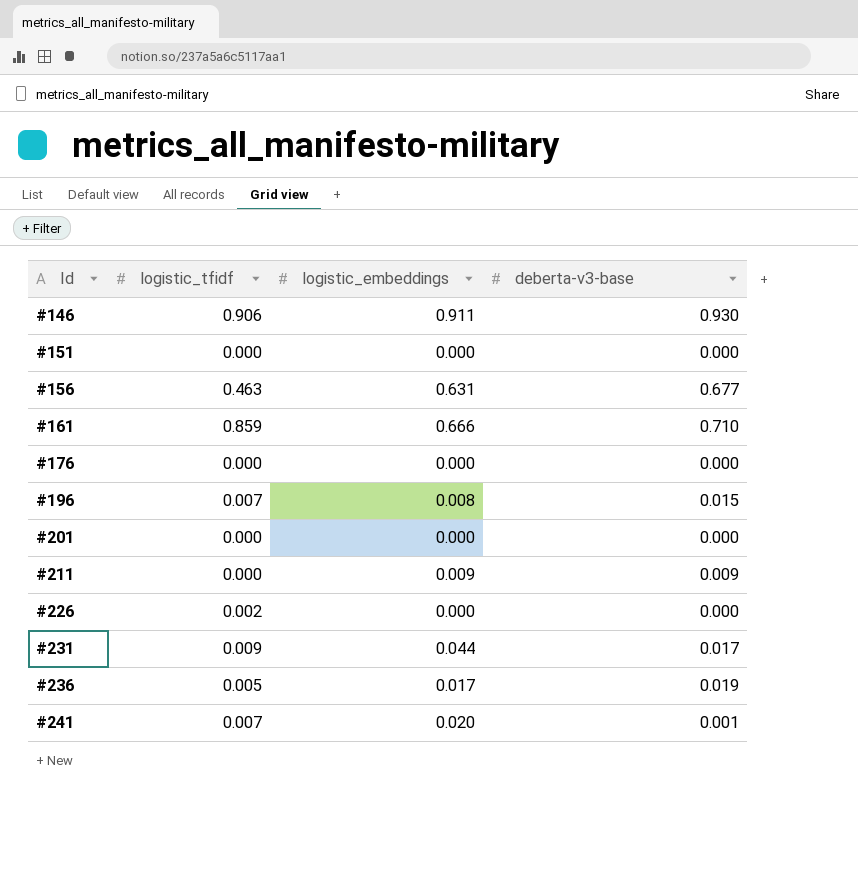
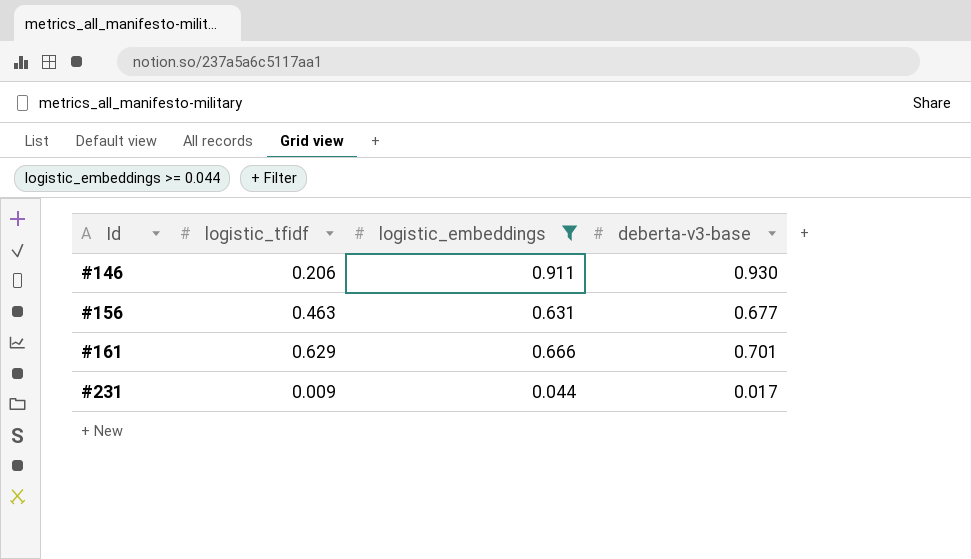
filter: none -> logistic_embeddings >= 0.044
#146 | logistic_tfidf: 0.906 -> 0.206
#161 | logistic_tfidf: 0.859 -> 0.629
#161 | deberta-v3-base: 0.710 -> 0.701

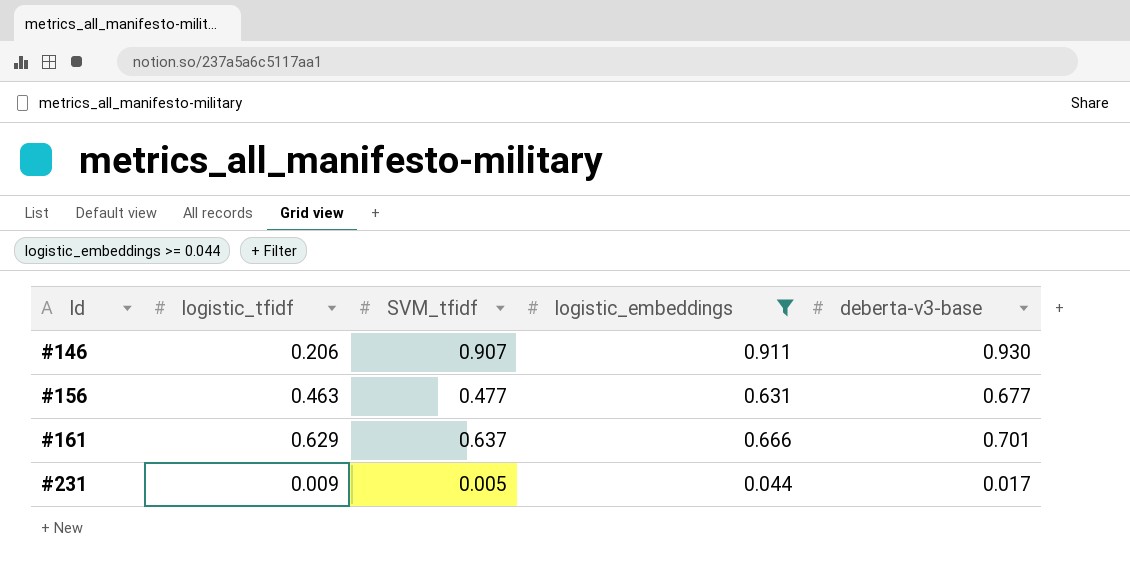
column SVM_tfidf | position: none -> 3

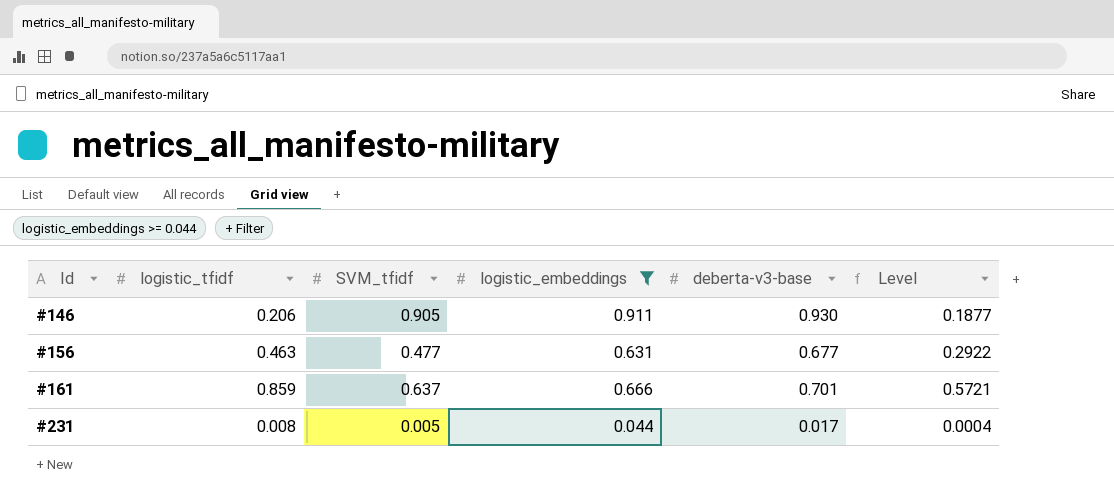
column Level | formula: none -> [logistic_tfidf] * [logistic_embeddings]
#146 | SVM_tfidf: 0.907 -> 0.905
#161 | logistic_tfidf: 0.629 -> 0.859
#231 | logistic_tfidf: 0.009 -> 0.008

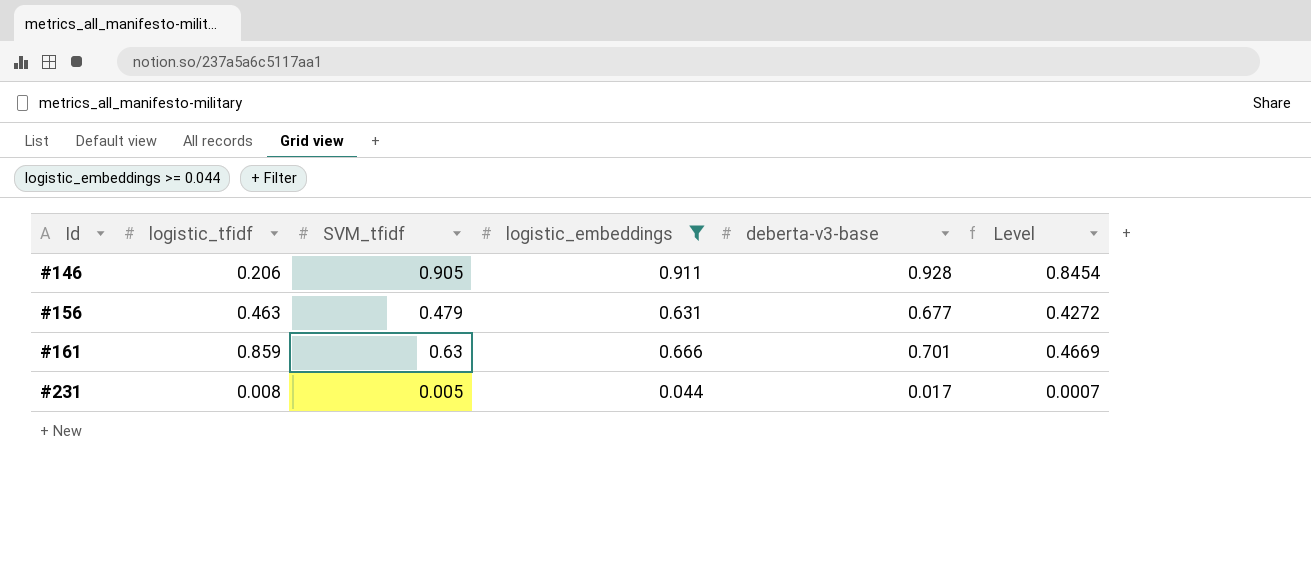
column Level | formula: [logistic_tfidf] * [logistic_embeddings] -> [logistic_embeddings] * [deberta-v3-base]
#146 | deberta-v3-base: 0.930 -> 0.928
#156 | SVM_tfidf: 0.477 -> 0.479
#161 | SVM_tfidf: 0.637 -> 0.63

